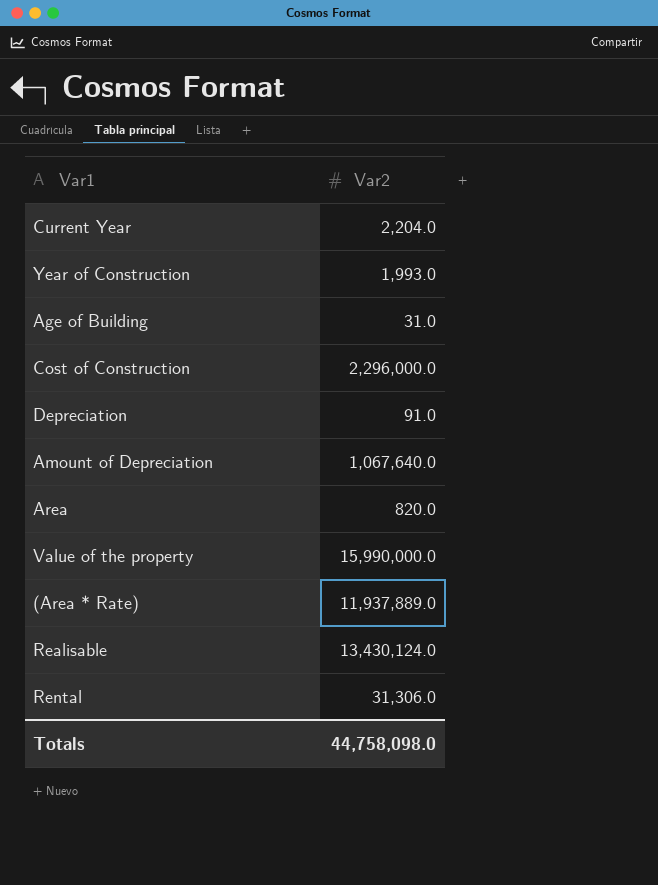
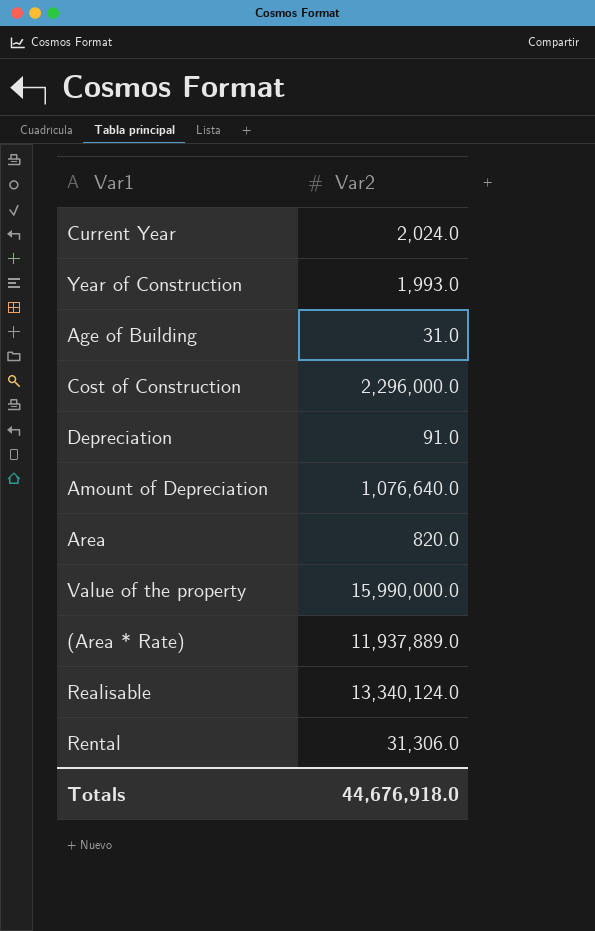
Current Year | Var2: 2,204.0 -> 2,024.0
Amount of Depreciation | Var2: 1,067,640.0 -> 1,076,640.0
Realisable | Var2: 13,430,124.0 -> 13,340,124.0
Totals | Var2: 44,758,098.0 -> 44,676,918.0

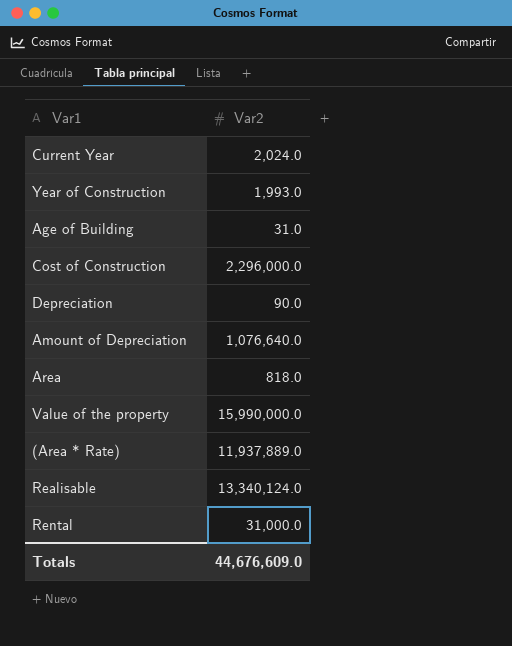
Depreciation | Var2: 91.0 -> 90.0
Area | Var2: 820.0 -> 818.0
Rental | Var2: 31,306.0 -> 31,000.0
Totals | Var2: 44,676,918.0 -> 44,676,609.0

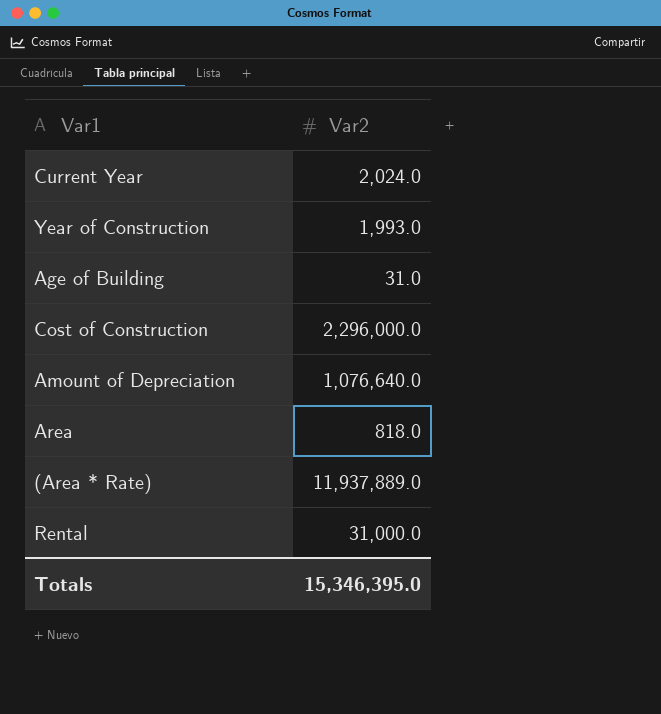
row Depreciation: 90.0 -> none
row Value of the property: 15,990,000.0 -> none
row Realisable: 13,340,124.0 -> none
Totals | Var2: 44,676,609.0 -> 15,346,395.0

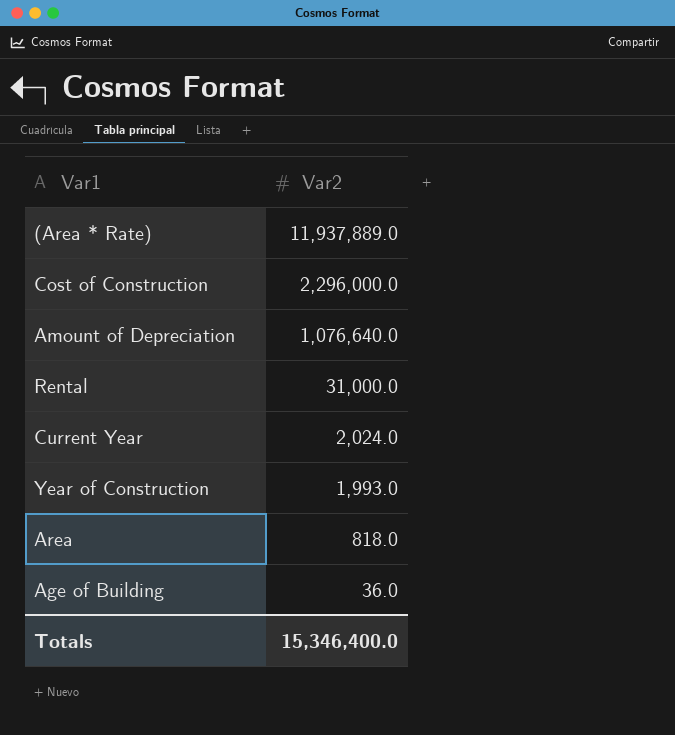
row order: none -> Var2 descending
Age of Building | Var2: 31.0 -> 36.0
Totals | Var2: 15,346,395.0 -> 15,346,400.0

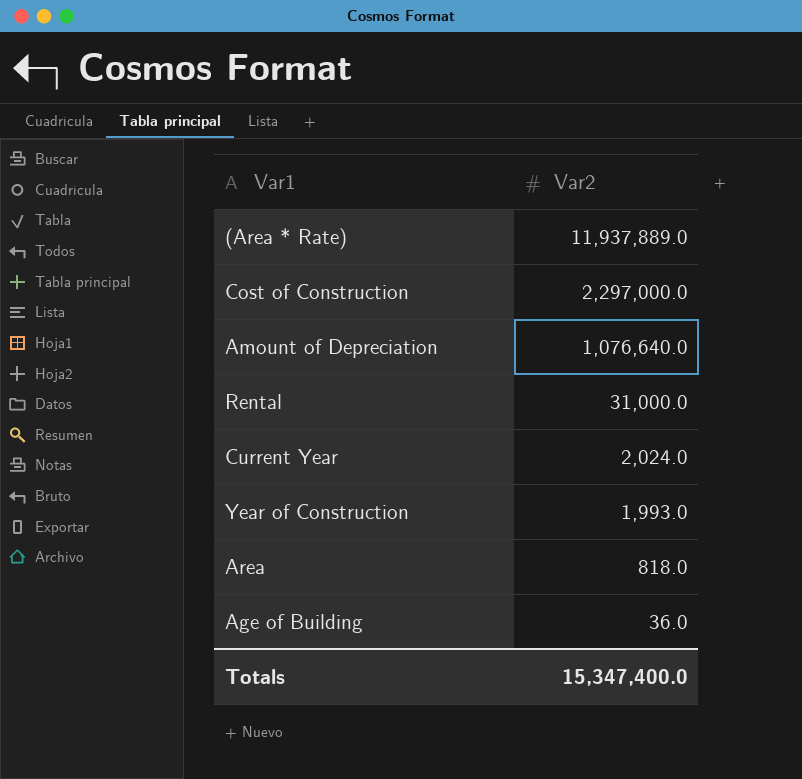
Cost of Construction | Var2: 2,296,000.0 -> 2,297,000.0
Totals | Var2: 15,346,400.0 -> 15,347,400.0

